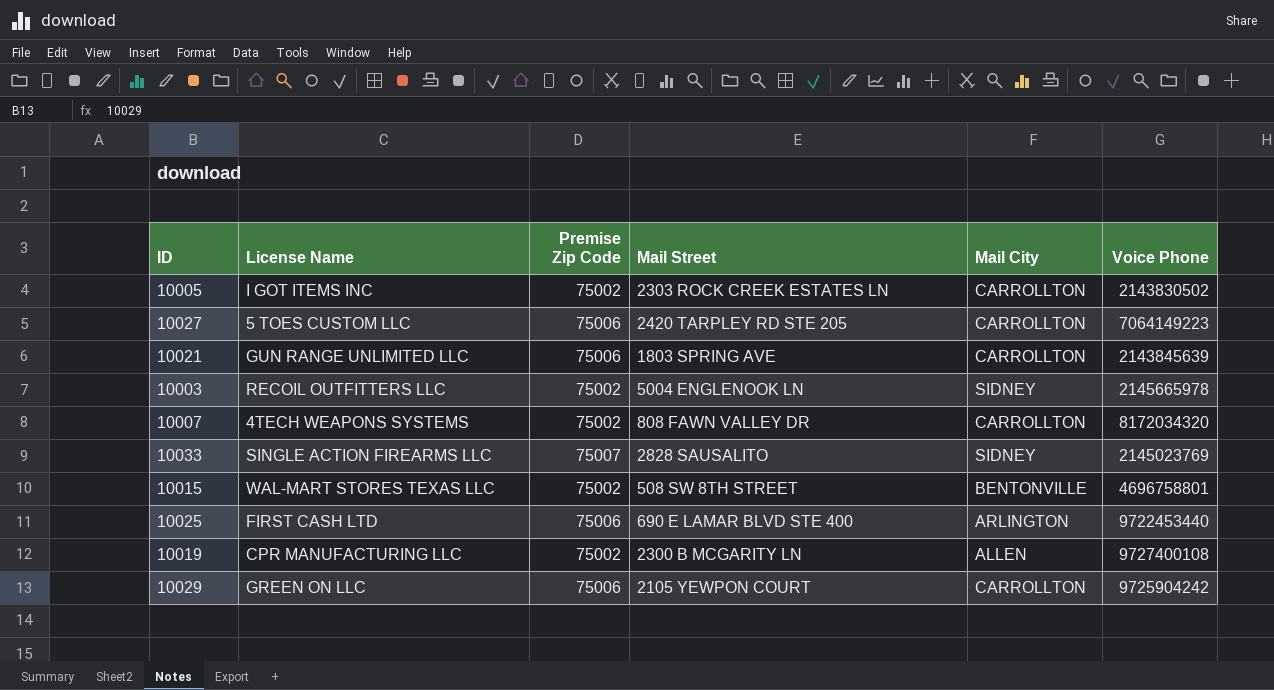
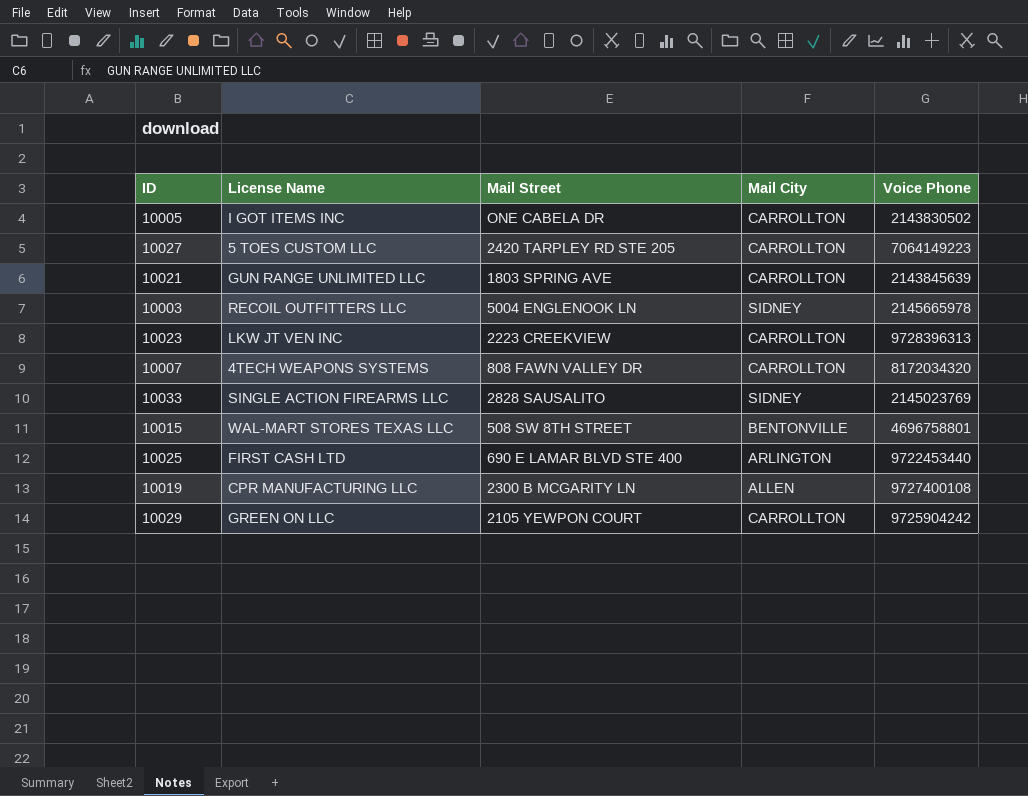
column Premise Zip Code | position: 3 -> none
10005 | Mail Street: 2303 ROCK CREEK ESTATES LN -> ONE CABELA DR
row 10023: none -> LKW JT VEN INC | 2223 CREEKVIEW | CARROLLTON | 9728396313

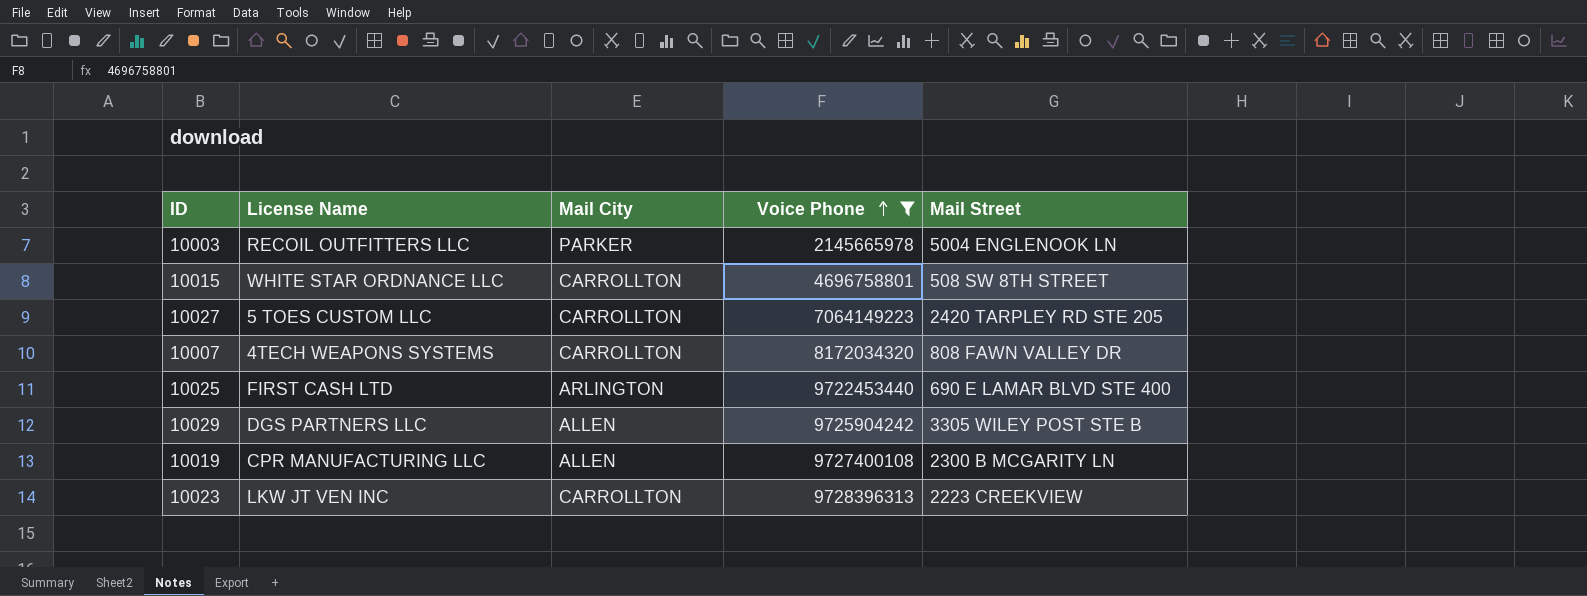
filter: none -> Voice Phone >= 2145665978
row order: none -> Voice Phone ascending
column Mail Street | position: 3 -> 5
10003 | Mail City: SIDNEY -> PARKER
10015 | License Name: WAL-MART STORES TEXAS LLC -> WHITE STAR ORDNANCE LLC
10015 | Mail City: BENTONVILLE -> CARROLLTON
10029 | License Name: GREEN ON LLC -> DGS PARTNERS LLC
10029 | Mail City: CARROLLTON -> ALLEN
10029 | Mail Street: 2105 YEWPON COURT -> 3305 WILEY POST STE B

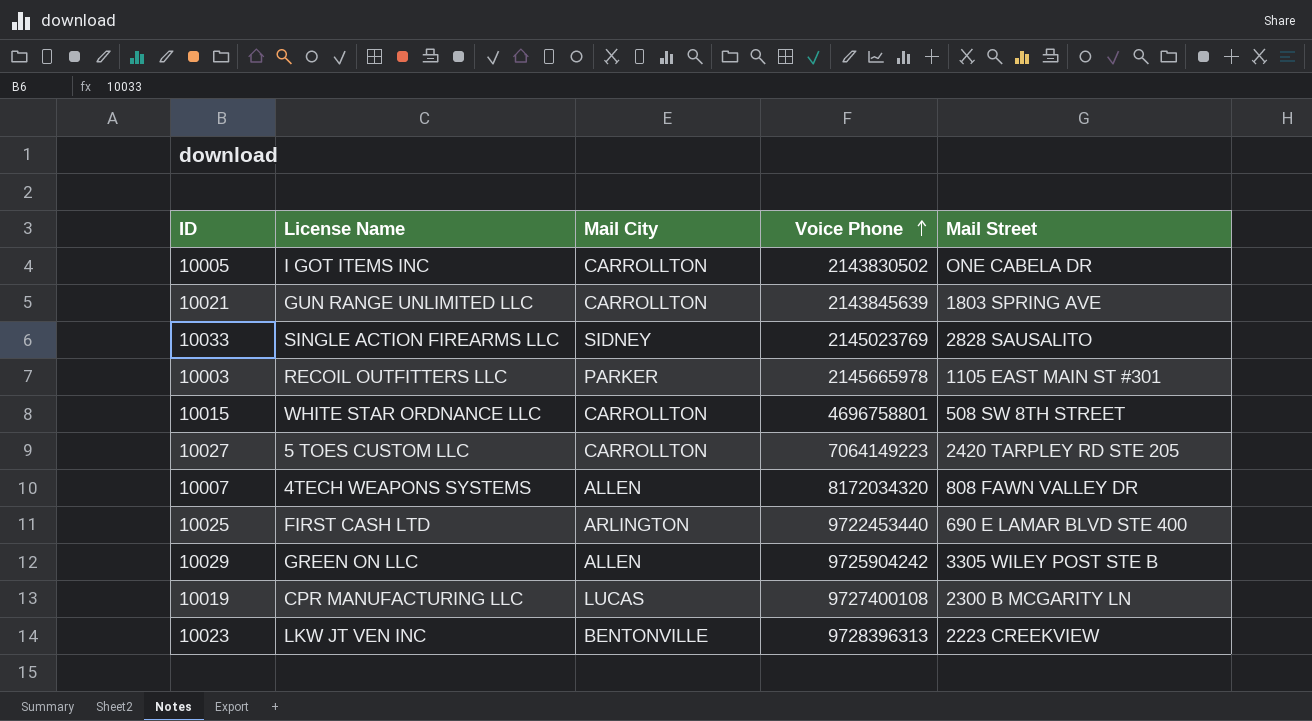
filter: Voice Phone >= 2145665978 -> none
10003 | Mail Street: 5004 ENGLENOOK LN -> 1105 EAST MAIN ST #301
10007 | Mail City: CARROLLTON -> ALLEN
10029 | License Name: DGS PARTNERS LLC -> GREEN ON LLC
10019 | Mail City: ALLEN -> LUCAS
10023 | Mail City: CARROLLTON -> BENTONVILLE

